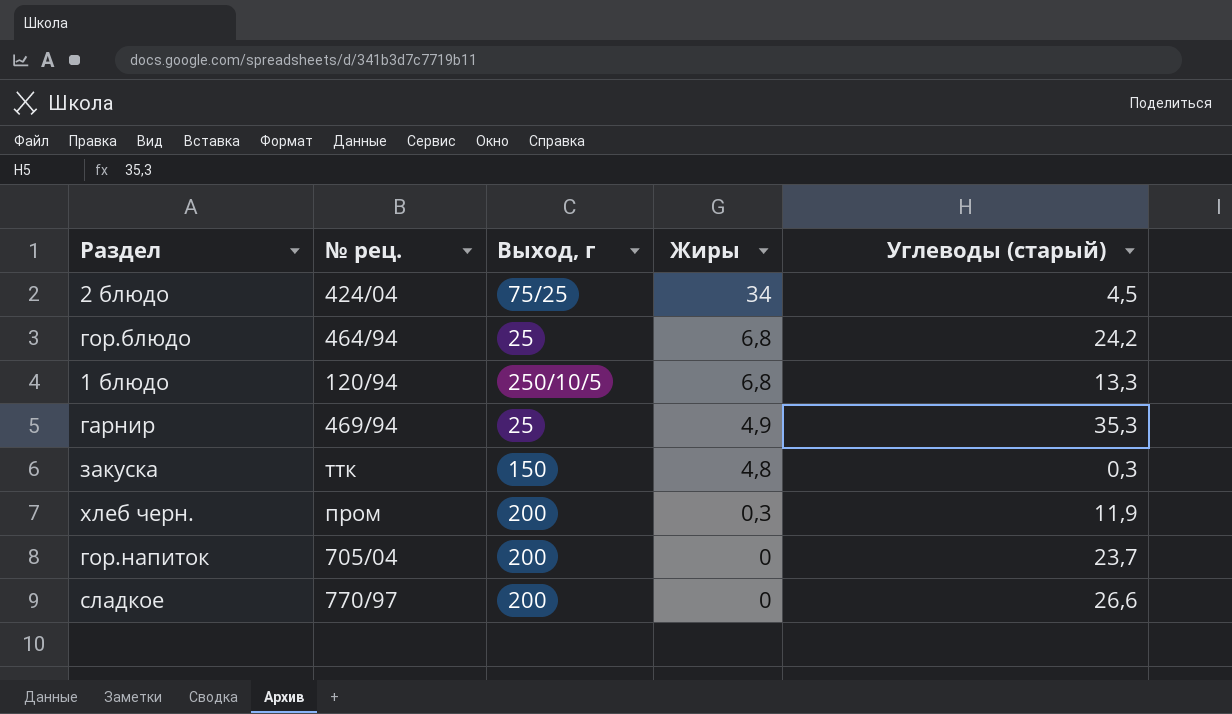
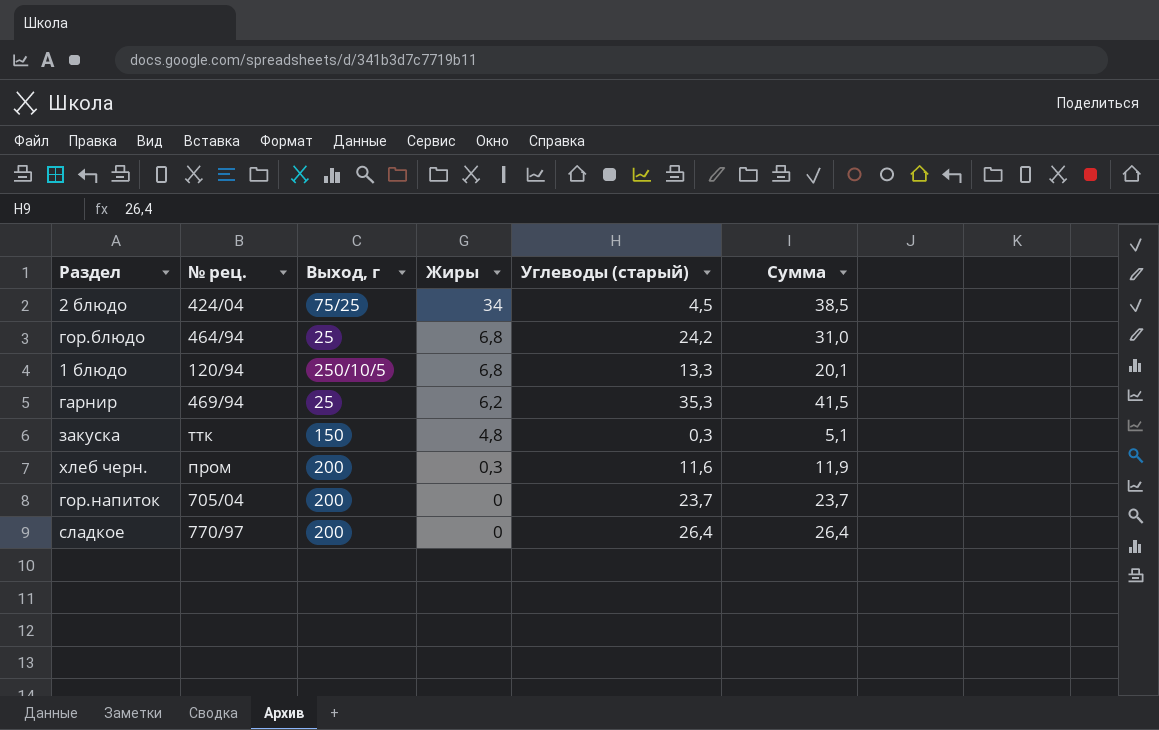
column Сумма | formula: none -> [Жиры] + [Углеводы (старый)]
гарнир | Жиры: 4,9 -> 6,2
хлеб черн. | Углеводы (старый): 11,9 -> 11,6
сладкое | Углеводы (старый): 26,6 -> 26,4

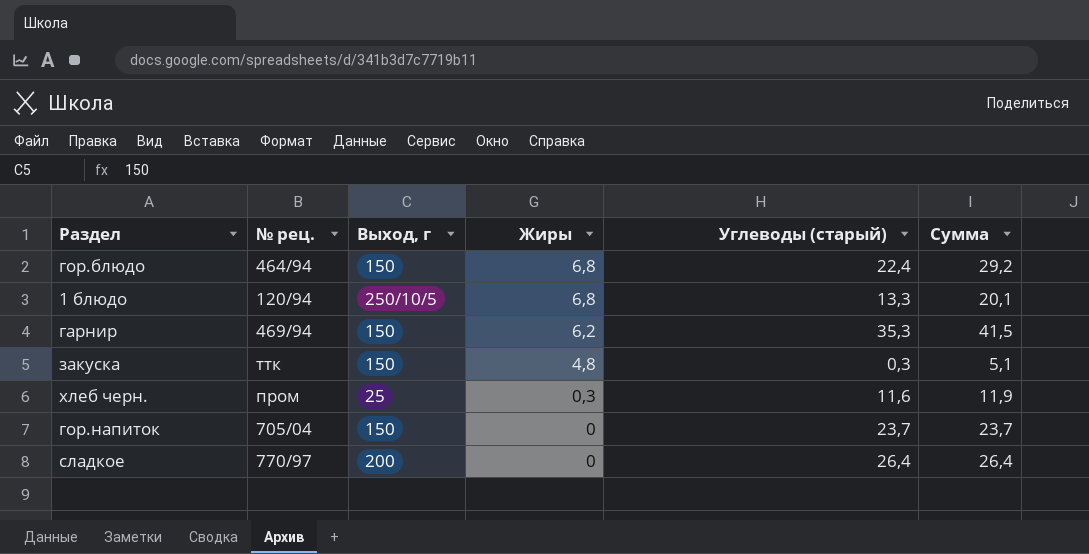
row 2 блюдо: 424/04 | 75/25 | 34 | 4,5 | 38,5 -> none
гор.блюдо | Выход, г: 25 -> 150
гор.блюдо | Углеводы (старый): 24,2 -> 22,4
гор.блюдо | Сумма: 31,0 -> 29,2
гарнир | Выход, г: 25 -> 150
хлеб черн. | Выход, г: 200 -> 25
гор.напиток | Выход, г: 200 -> 150

